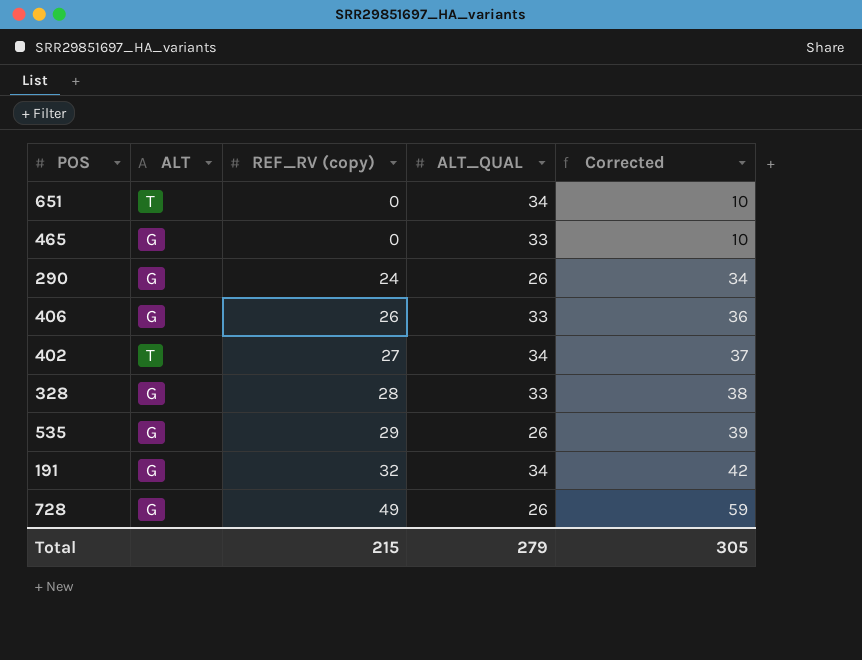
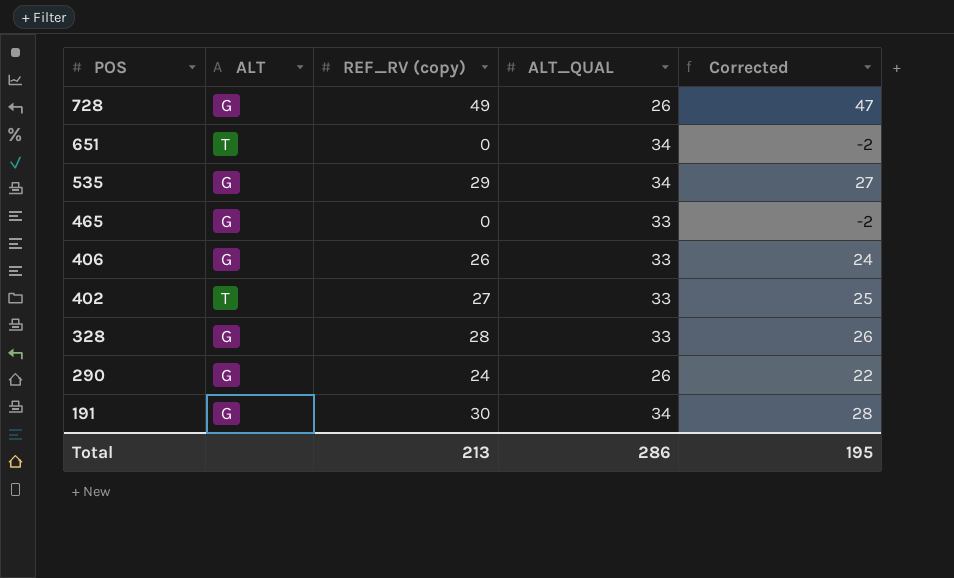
row order: REF_RV (copy) ascending -> POS descending
column Corrected | formula: [REF_RV (copy)] + 10 -> [REF_RV (copy)] - 2
535 | ALT_QUAL: 26 -> 34
402 | ALT_QUAL: 34 -> 33
191 | REF_RV (copy): 32 -> 30
Total | REF_RV (copy): 215 -> 213
Total | ALT_QUAL: 279 -> 286
Total | Corrected: 305 -> 195

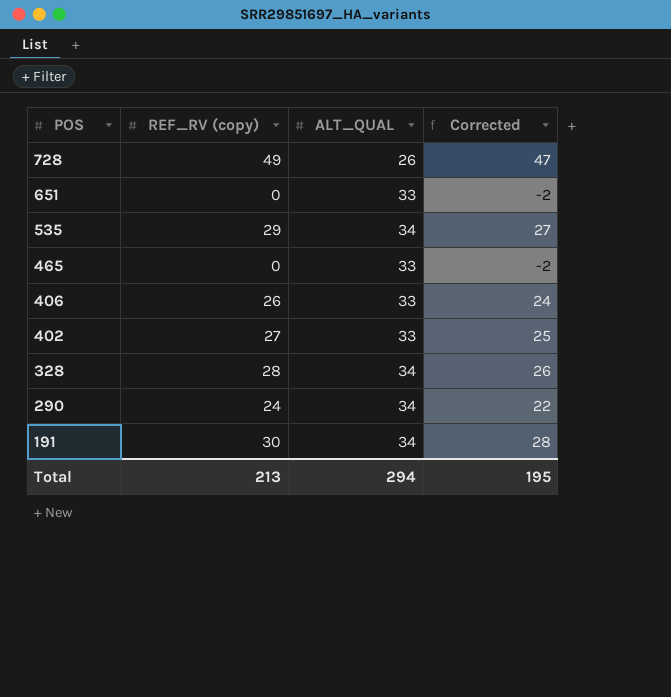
column ALT | position: 2 -> none
651 | ALT_QUAL: 34 -> 33
328 | ALT_QUAL: 33 -> 34
290 | ALT_QUAL: 26 -> 34
Total | ALT_QUAL: 286 -> 294

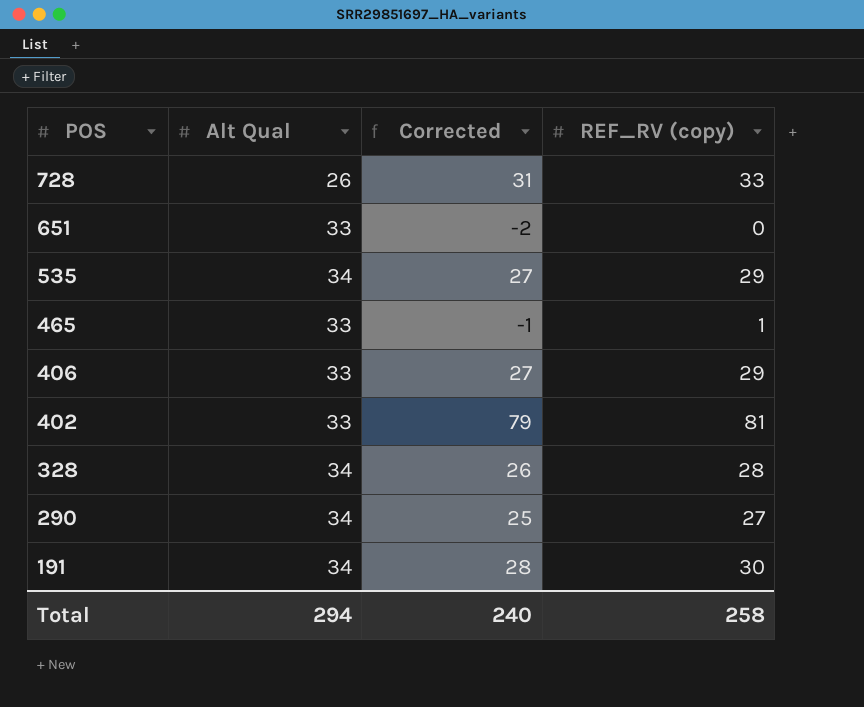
column name: ALT_QUAL -> Alt Qual
column REF_RV (copy) | position: 2 -> 4
728 | Corrected: 47 -> 31
728 | REF_RV (copy): 49 -> 33
465 | Corrected: -2 -> -1
465 | REF_RV (copy): 0 -> 1
406 | Corrected: 24 -> 27
406 | REF_RV (copy): 26 -> 29
402 | Corrected: 25 -> 79
402 | REF_RV (copy): 27 -> 81
290 | Corrected: 22 -> 25
290 | REF_RV (copy): 24 -> 27
Total | Corrected: 195 -> 240
Total | REF_RV (copy): 213 -> 258

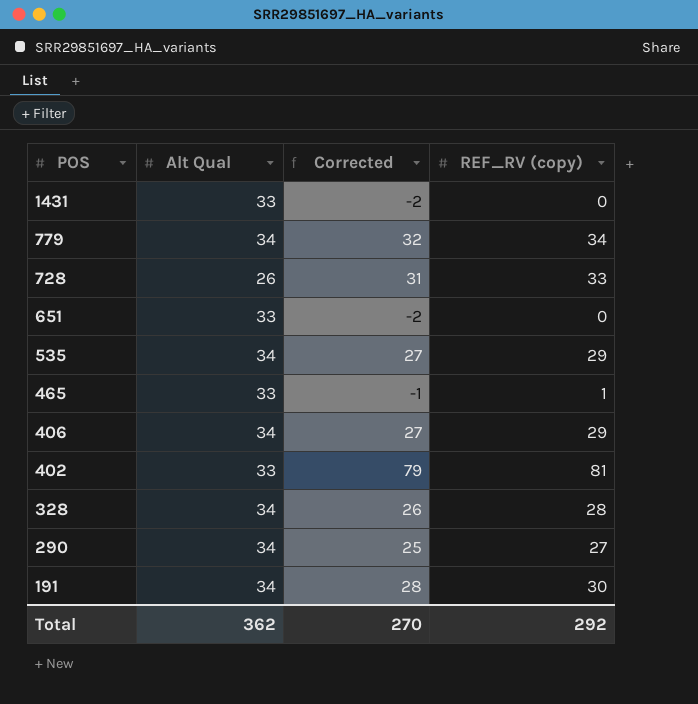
row 1431: none -> 33 | -2 | 0
row 779: none -> 34 | 32 | 34
406 | Alt Qual: 33 -> 34
Total | Alt Qual: 294 -> 362
Total | Corrected: 240 -> 270
Total | REF_RV (copy): 258 -> 292

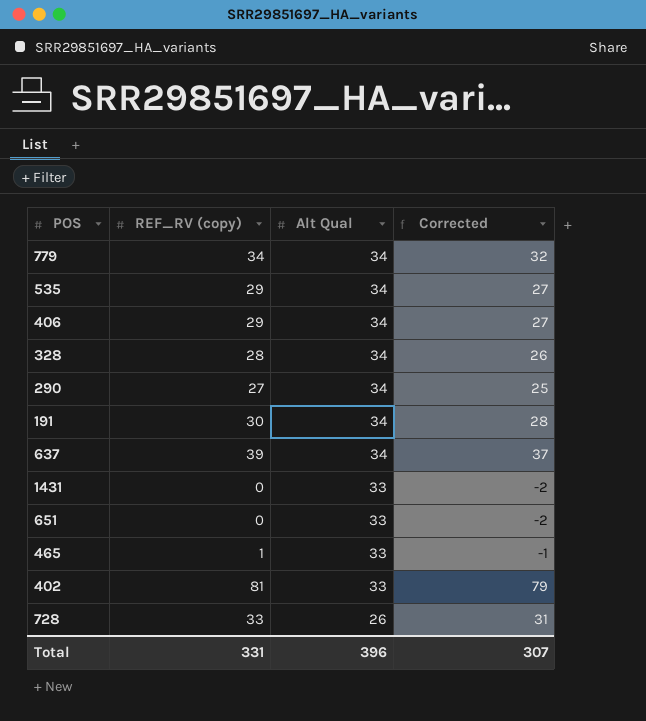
row order: POS descending -> Alt Qual descending
column REF_RV (copy) | position: 4 -> 2
row 637: none -> 39 | 34 | 37
Total | REF_RV (copy): 292 -> 331
Total | Alt Qual: 362 -> 396
Total | Corrected: 270 -> 307

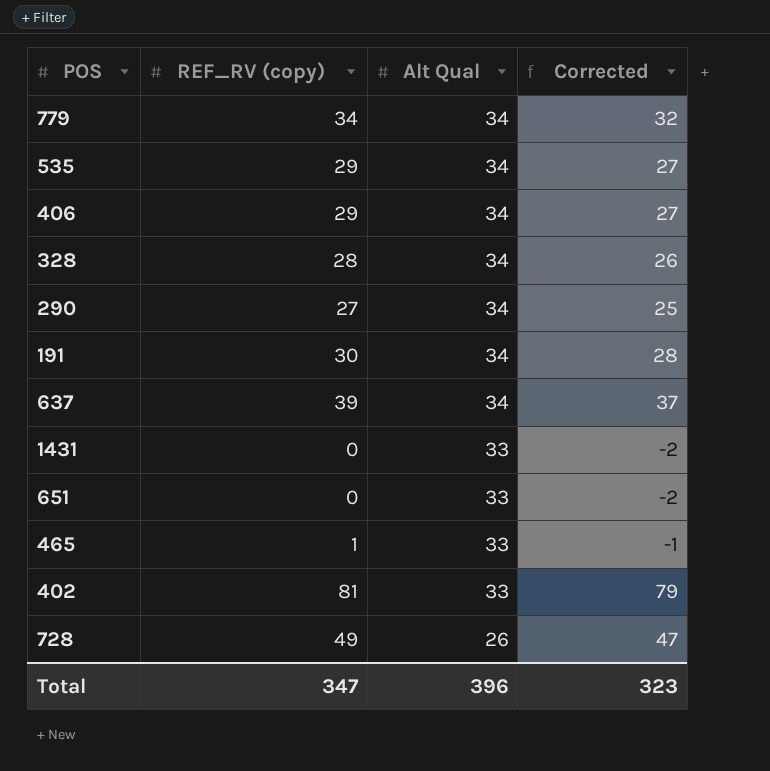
728 | REF_RV (copy): 33 -> 49
728 | Corrected: 31 -> 47
Total | REF_RV (copy): 331 -> 347
Total | Corrected: 307 -> 323

